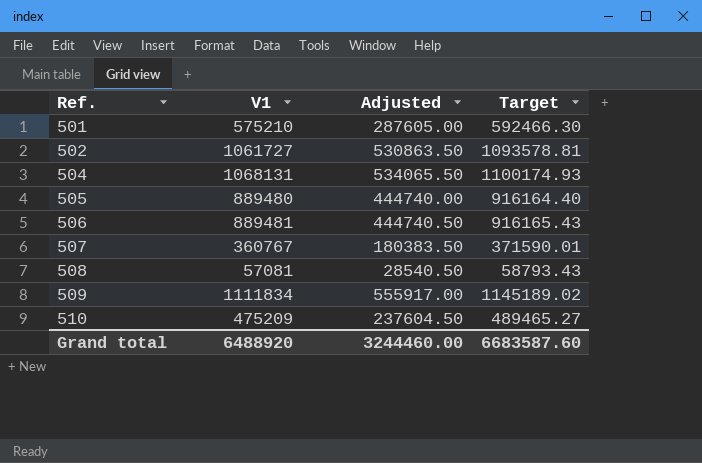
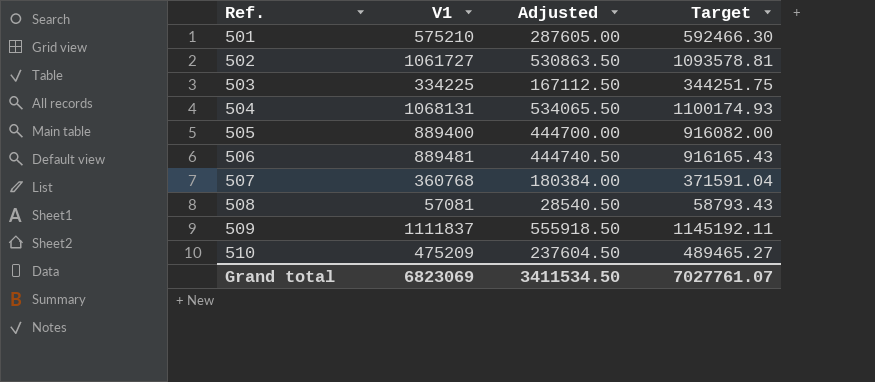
row 503: none -> 334225 | 167112.50 | 344251.75
505 | V1: 889480 -> 889400
505 | Adjusted: 444740.00 -> 444700.00
505 | Target: 916164.40 -> 916082.00
507 | V1: 360767 -> 360768
507 | Adjusted: 180383.50 -> 180384.00
507 | Target: 371590.01 -> 371591.04
509 | V1: 1111834 -> 1111837
509 | Adjusted: 555917.00 -> 555918.50
509 | Target: 1145189.02 -> 1145192.11
Grand total | V1: 6488920 -> 6823069
Grand total | Adjusted: 3244460.00 -> 3411534.50
Grand total | Target: 6683587.60 -> 7027761.07

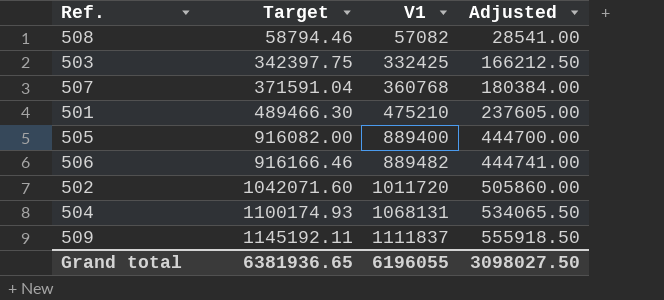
row order: Ref. ascending -> Target ascending
column Target | position: 4 -> 2
row 510: 475209 | 237604.50 | 489465.27 -> none
508 | Target: 58793.43 -> 58794.46
508 | V1: 57081 -> 57082
508 | Adjusted: 28540.50 -> 28541.00
503 | Target: 344251.75 -> 342397.75
503 | V1: 334225 -> 332425
503 | Adjusted: 167112.50 -> 166212.50
501 | Target: 592466.30 -> 489466.30
501 | V1: 575210 -> 475210
501 | Adjusted: 287605.00 -> 237605.00
506 | Target: 916165.43 -> 916166.46
506 | V1: 889481 -> 889482
506 | Adjusted: 444740.50 -> 444741.00
502 | Target: 1093578.81 -> 1042071.60
502 | V1: 1061727 -> 1011720
502 | Adjusted: 530863.50 -> 505860.00
Grand total | Target: 7027761.07 -> 6381936.65
Grand total | V1: 6823069 -> 6196055
Grand total | Adjusted: 3411534.50 -> 3098027.50

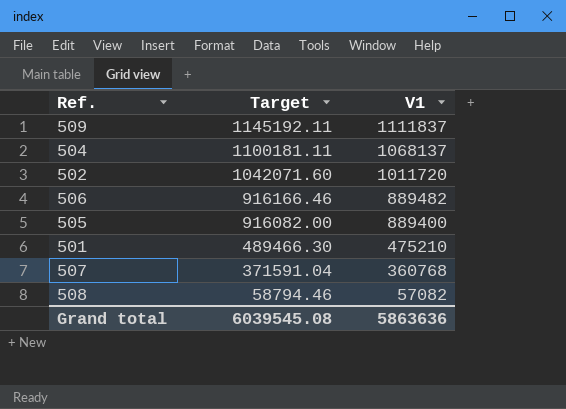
row order: Target ascending -> Target descending
column Adjusted | formula: [V1] * 0.5 -> none
row 503: 342397.75 | 332425 | 166212.50 -> none
504 | Target: 1100174.93 -> 1100181.11
504 | V1: 1068131 -> 1068137
Grand total | Target: 6381936.65 -> 6039545.08
Grand total | V1: 6196055 -> 5863636

